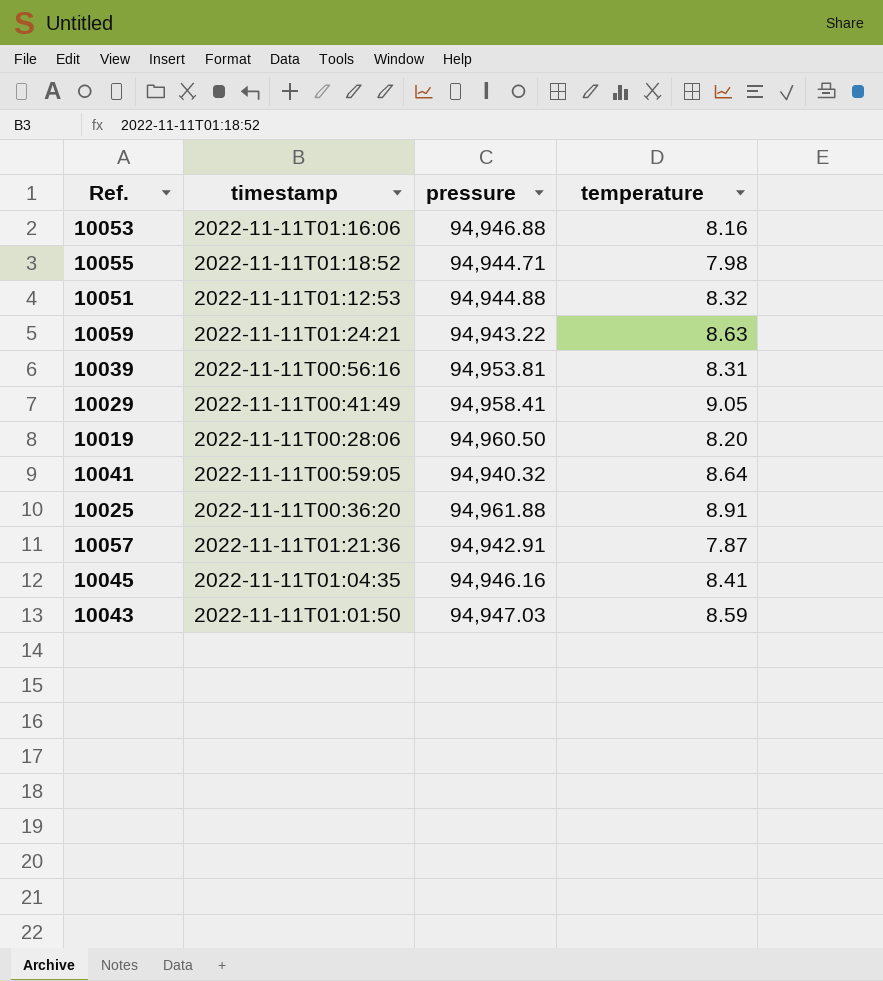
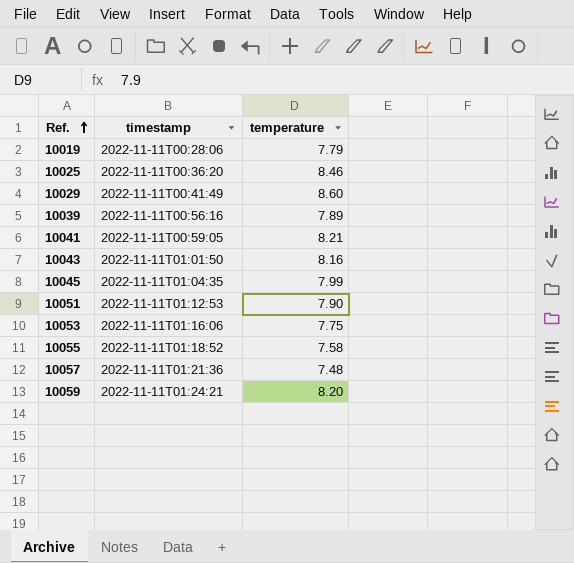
row order: none -> Ref. ascending
column pressure | position: 3 -> none
10019 | temperature: 8.20 -> 7.79
10025 | temperature: 8.91 -> 8.46
10029 | temperature: 9.05 -> 8.60
10039 | temperature: 8.31 -> 7.89
10041 | temperature: 8.64 -> 8.21
10043 | temperature: 8.59 -> 8.16
10045 | temperature: 8.41 -> 7.99
10051 | temperature: 8.32 -> 7.90
10053 | temperature: 8.16 -> 7.75
10055 | temperature: 7.98 -> 7.58
10057 | temperature: 7.87 -> 7.48
10059 | temperature: 8.63 -> 8.20

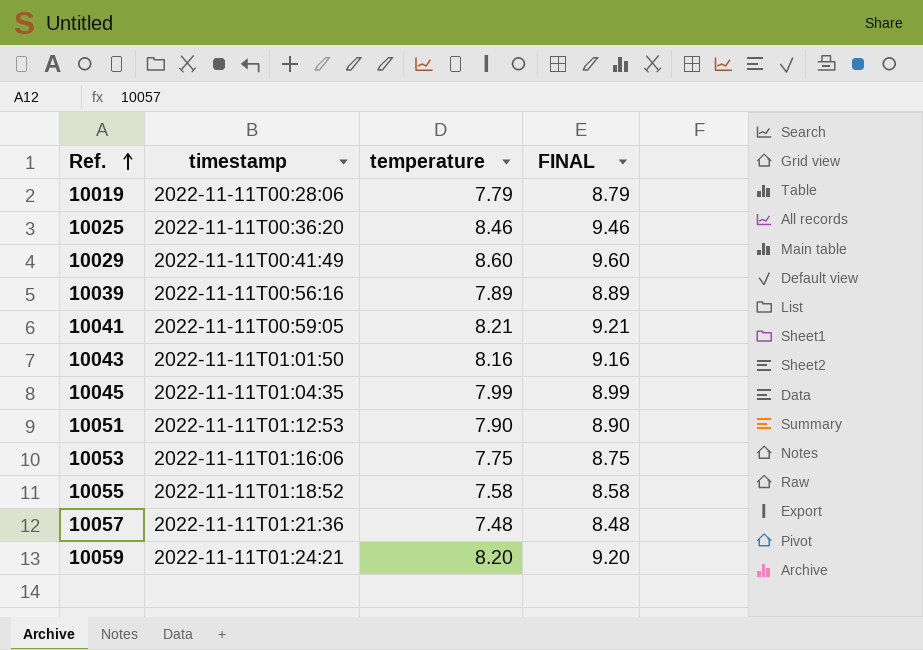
column FINAL | formula: none -> [temperature] + 1

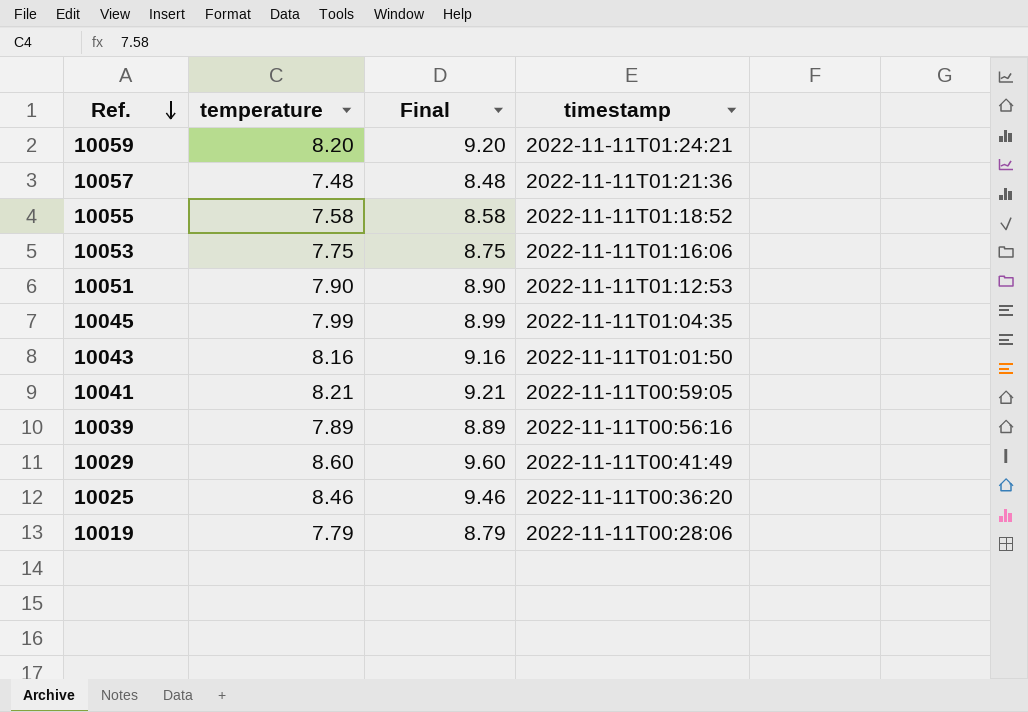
row order: Ref. ascending -> Ref. descending
column name: FINAL -> Final
column timestamp | position: 2 -> 4

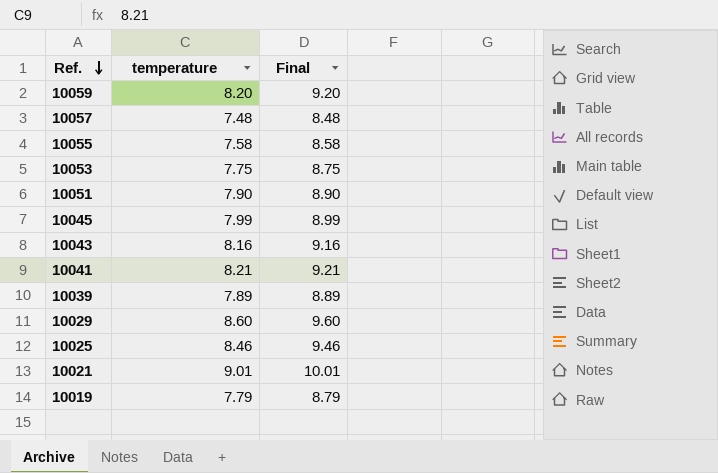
column timestamp | position: 4 -> none
row 10021: none -> 9.01 | 10.01

